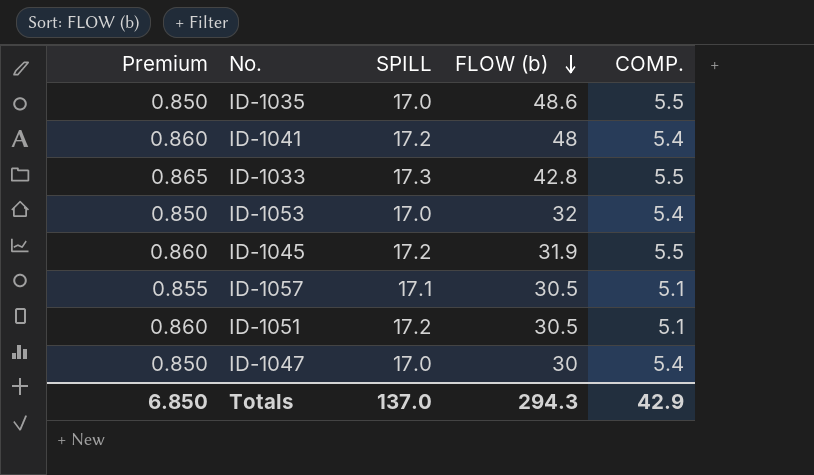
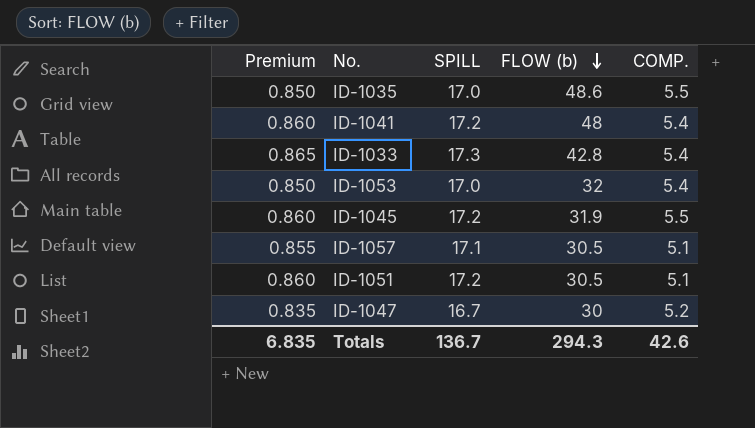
ID-1033 | COMP.: 5.5 -> 5.4
ID-1047 | Premium: 0.850 -> 0.835
ID-1047 | SPILL: 17.0 -> 16.7
ID-1047 | COMP.: 5.4 -> 5.2
Totals | Premium: 6.850 -> 6.835
Totals | SPILL: 137.0 -> 136.7
Totals | COMP.: 42.9 -> 42.6

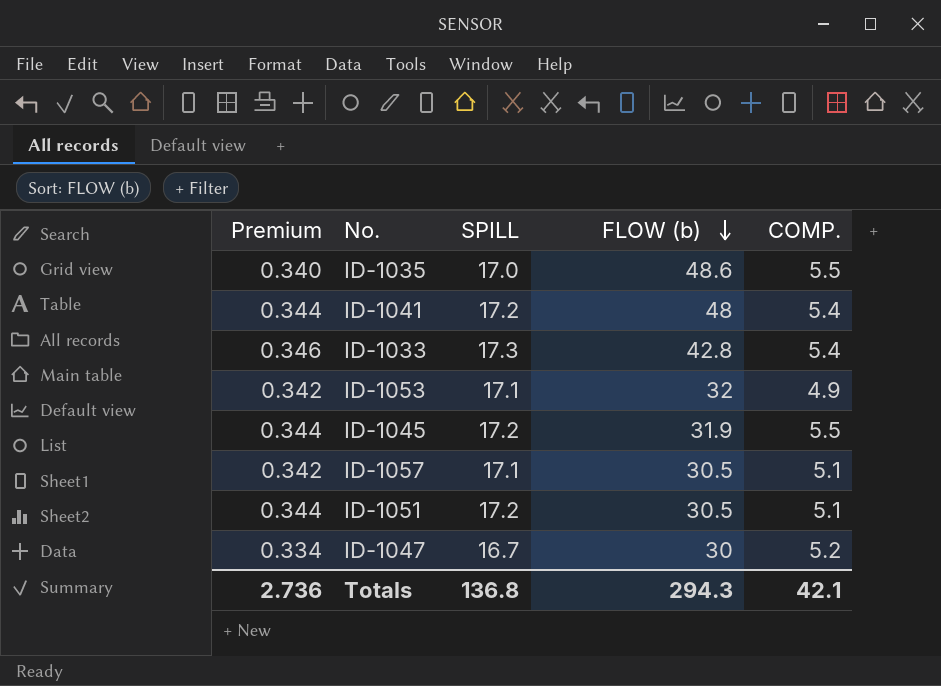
column Premium | formula: [SPILL] * 0.05 -> [SPILL] * 0.02
ID-1053 | SPILL: 17.0 -> 17.1
ID-1053 | COMP.: 5.4 -> 4.9
Totals | Premium: 6.835 -> 2.736
Totals | SPILL: 136.7 -> 136.8
Totals | COMP.: 42.6 -> 42.1

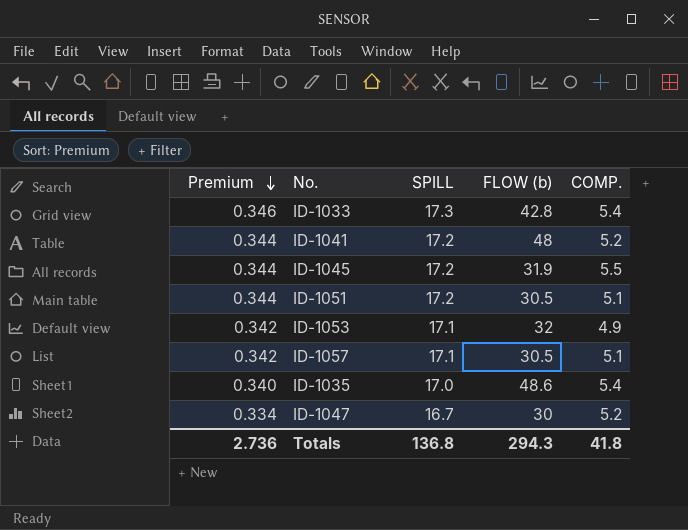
row order: FLOW (b) descending -> Premium descending
ID-1041 | COMP.: 5.4 -> 5.2
ID-1035 | COMP.: 5.5 -> 5.4
Totals | COMP.: 42.1 -> 41.8

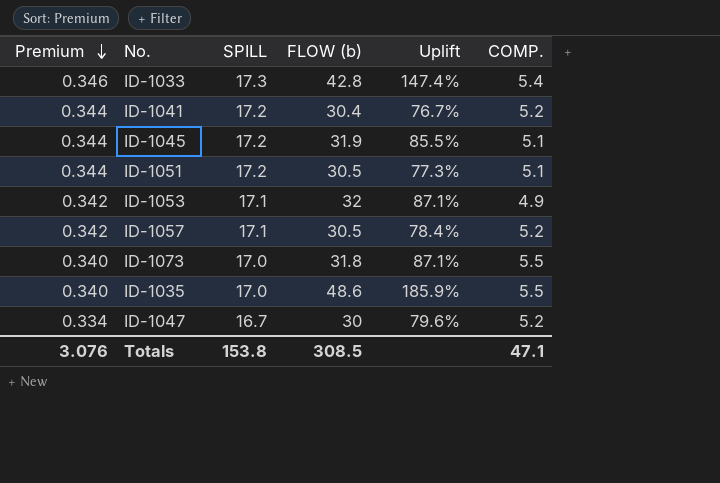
column Uplift | formula: none -> ([FLOW (b)] - [SPILL]) / [SPILL]
ID-1041 | FLOW (b): 48 -> 30.4
ID-1045 | COMP.: 5.5 -> 5.1
ID-1057 | COMP.: 5.1 -> 5.2
row ID-1073: none -> 0.340 | 17.0 | 31.8 | 87.1% | 5.5
ID-1035 | COMP.: 5.4 -> 5.5
Totals | Premium: 2.736 -> 3.076
Totals | SPILL: 136.8 -> 153.8
Totals | FLOW (b): 294.3 -> 308.5
Totals | COMP.: 41.8 -> 47.1

